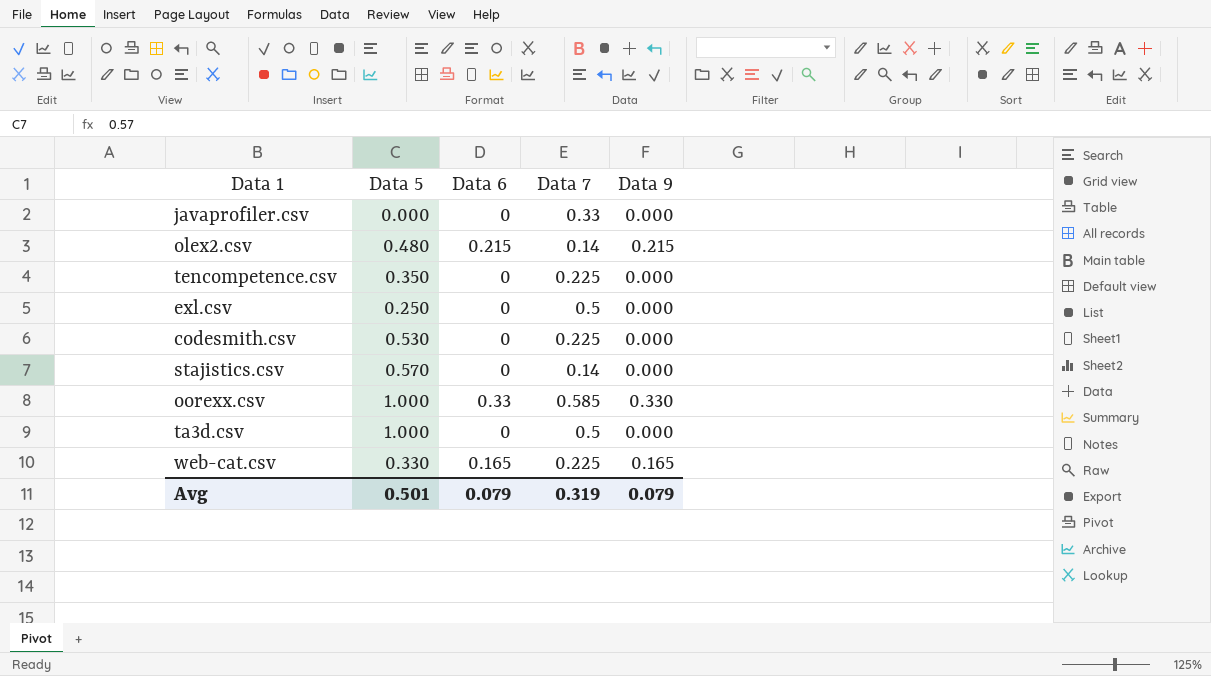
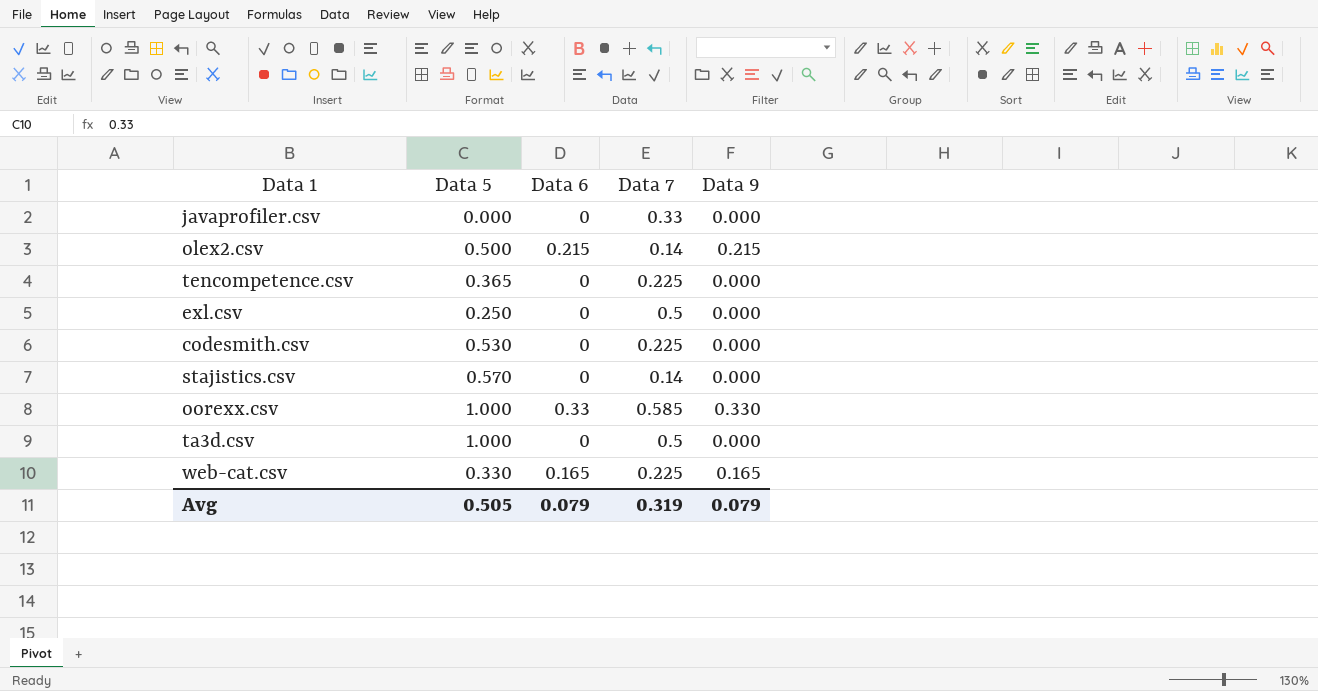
olex2.csv | Data 5: 0.480 -> 0.500
tencompetence.csv | Data 5: 0.350 -> 0.365
Avg | Data 5: 0.501 -> 0.505

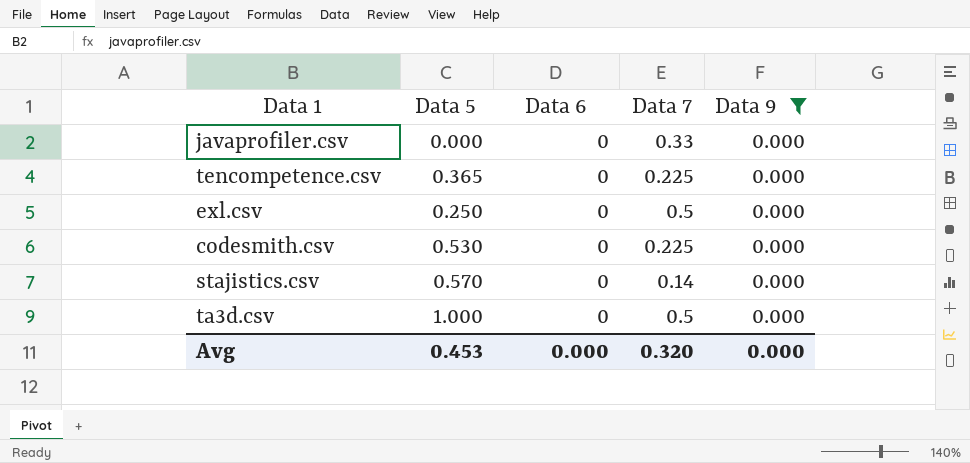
filter: none -> Data 9 = 0.000
Avg | Data 5: 0.505 -> 0.453
Avg | Data 6: 0.079 -> 0.000
Avg | Data 7: 0.319 -> 0.320
Avg | Data 9: 0.079 -> 0.000

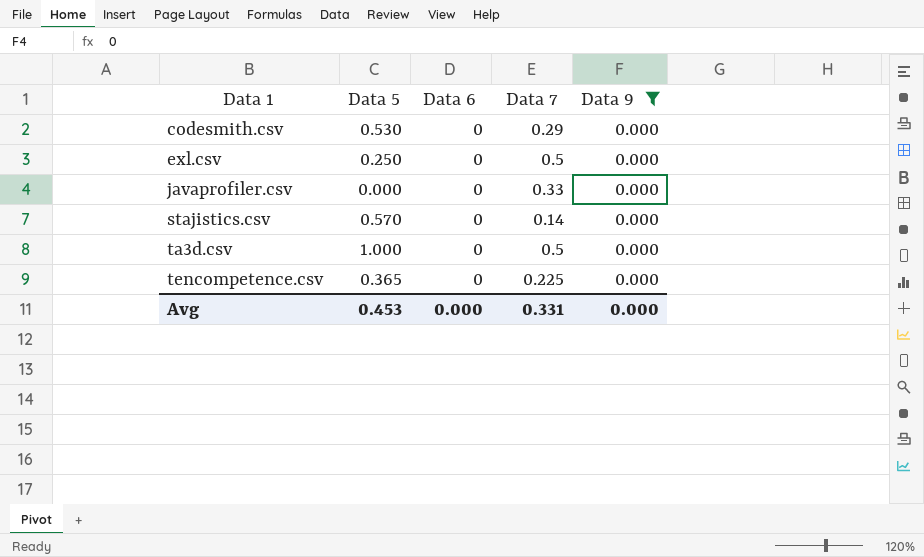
row order: none -> Data 1 ascending
codesmith.csv | Data 7: 0.225 -> 0.29
Avg | Data 7: 0.320 -> 0.331

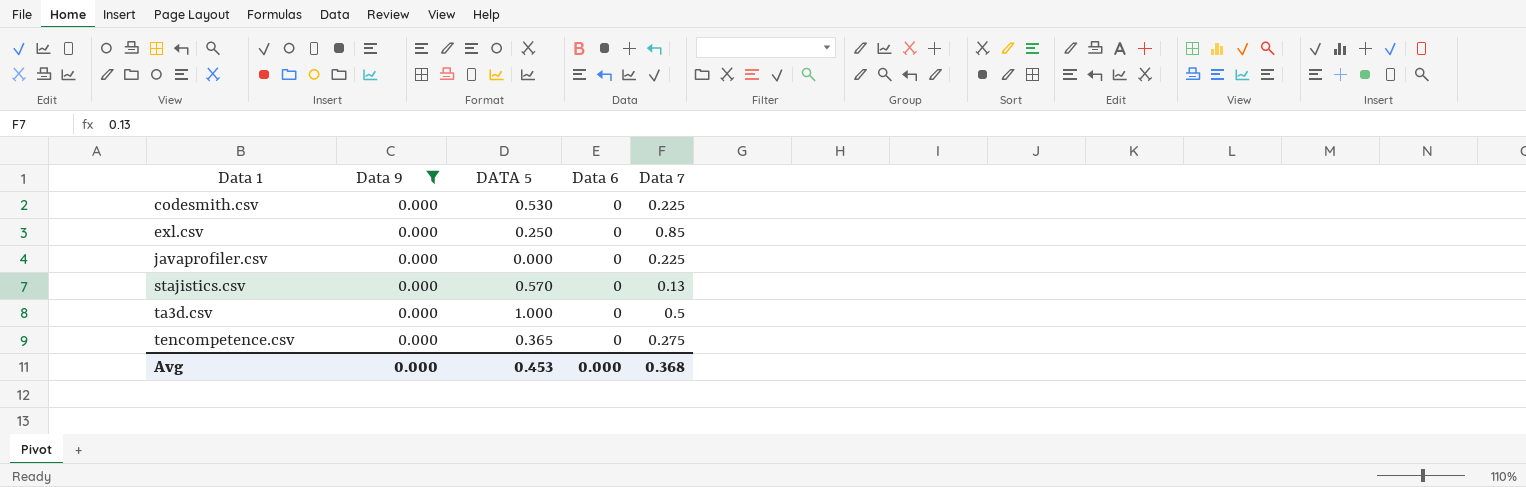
column Data 9 | position: 5 -> 2
column name: Data 5 -> DATA 5
codesmith.csv | Data 7: 0.29 -> 0.225
exl.csv | Data 7: 0.5 -> 0.85
javaprofiler.csv | Data 7: 0.33 -> 0.225
stajistics.csv | Data 7: 0.14 -> 0.13
tencompetence.csv | Data 7: 0.225 -> 0.275
Avg | Data 7: 0.331 -> 0.368

